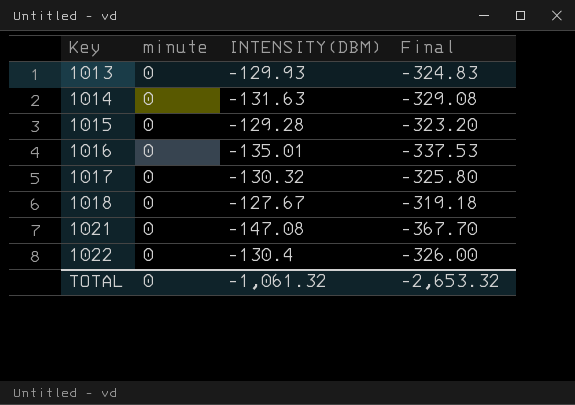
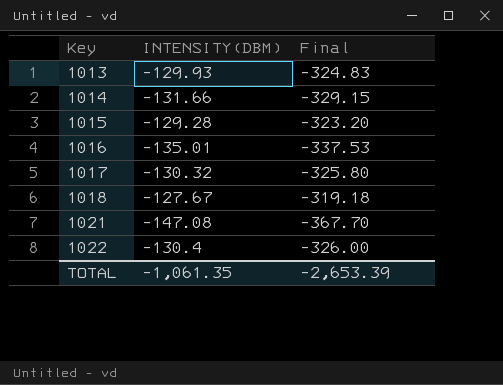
column minute | position: 2 -> none
1014 | INTENSITY(DBM): -131.63 -> -131.66
1014 | Final: -329.08 -> -329.15
TOTAL | INTENSITY(DBM): -1,061.32 -> -1,061.35
TOTAL | Final: -2,653.32 -> -2,653.39

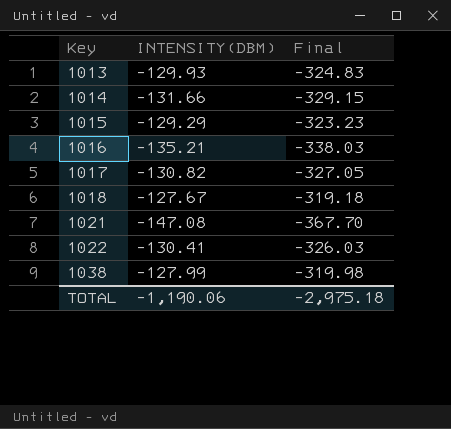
1015 | INTENSITY(DBM): -129.28 -> -129.29
1015 | Final: -323.20 -> -323.23
1016 | INTENSITY(DBM): -135.01 -> -135.21
1016 | Final: -337.53 -> -338.03
1017 | INTENSITY(DBM): -130.32 -> -130.82
1017 | Final: -325.80 -> -327.05
1022 | INTENSITY(DBM): -130.4 -> -130.41
1022 | Final: -326.00 -> -326.03
row 1038: none -> -127.99 | -319.98
TOTAL | INTENSITY(DBM): -1,061.35 -> -1,190.06
TOTAL | Final: -2,653.39 -> -2,975.18

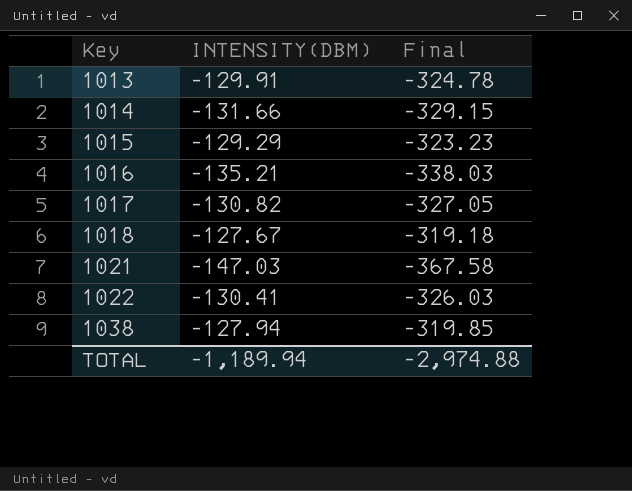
1013 | INTENSITY(DBM): -129.93 -> -129.91
1013 | Final: -324.83 -> -324.78
1021 | INTENSITY(DBM): -147.08 -> -147.03
1021 | Final: -367.70 -> -367.58
1038 | INTENSITY(DBM): -127.99 -> -127.94
1038 | Final: -319.98 -> -319.85
TOTAL | INTENSITY(DBM): -1,190.06 -> -1,189.94
TOTAL | Final: -2,975.18 -> -2,974.88

